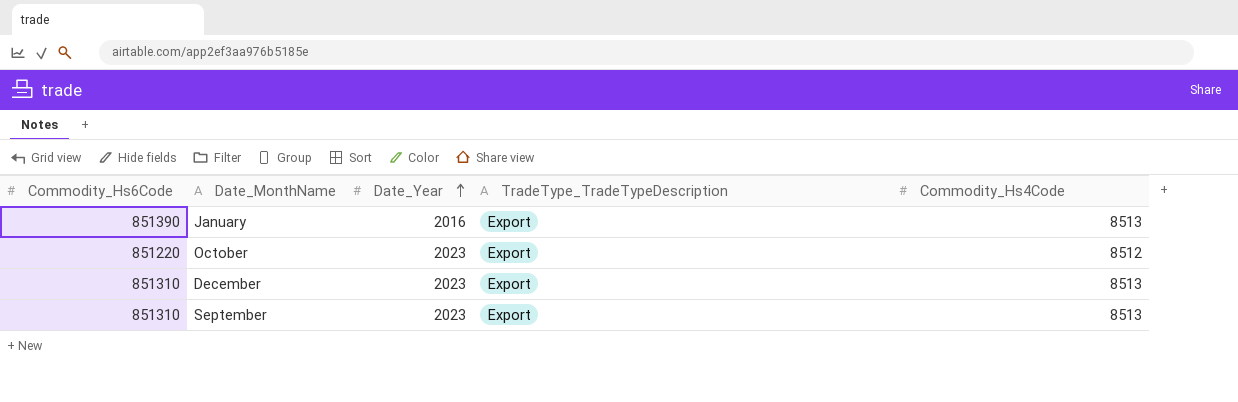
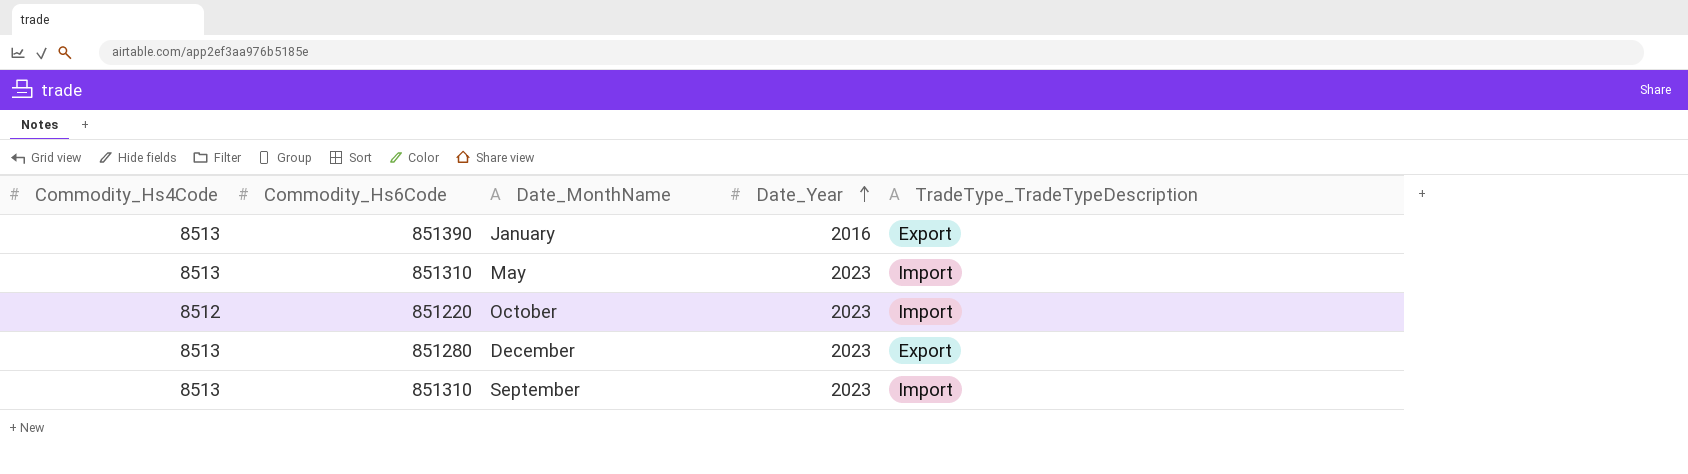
column Commodity_Hs4Code | position: 5 -> 1
row May: none -> 8513 | 851310 | 2023 | Import
October | TradeType_TradeTypeDescription: Export -> Import
December | Commodity_Hs6Code: 851310 -> 851280
September | TradeType_TradeTypeDescription: Export -> Import

